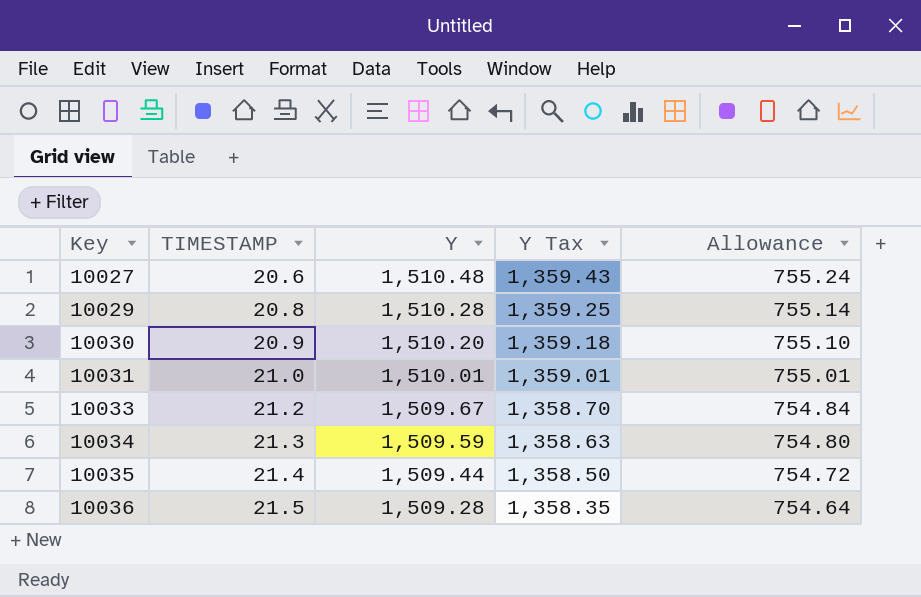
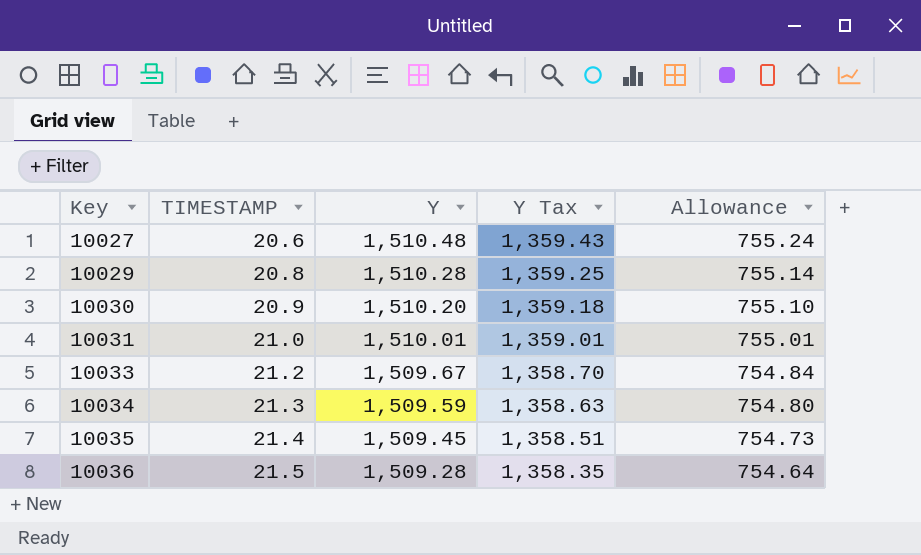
10035 | Y: 1,509.44 -> 1,509.45
10035 | Y Tax: 1,358.50 -> 1,358.51
10035 | Allowance: 754.72 -> 754.73

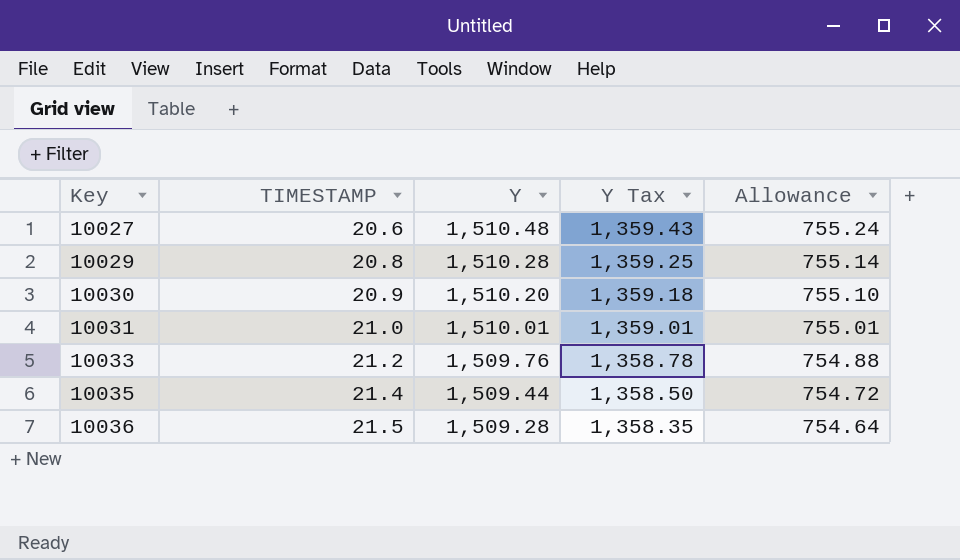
row 10034: 21.3 | 1,509.59 | 1,358.63 | 754.80 -> none
10033 | Y: 1,509.67 -> 1,509.76
10033 | Y Tax: 1,358.70 -> 1,358.78
10033 | Allowance: 754.84 -> 754.88
10035 | Y: 1,509.45 -> 1,509.44
10035 | Y Tax: 1,358.51 -> 1,358.50
10035 | Allowance: 754.73 -> 754.72

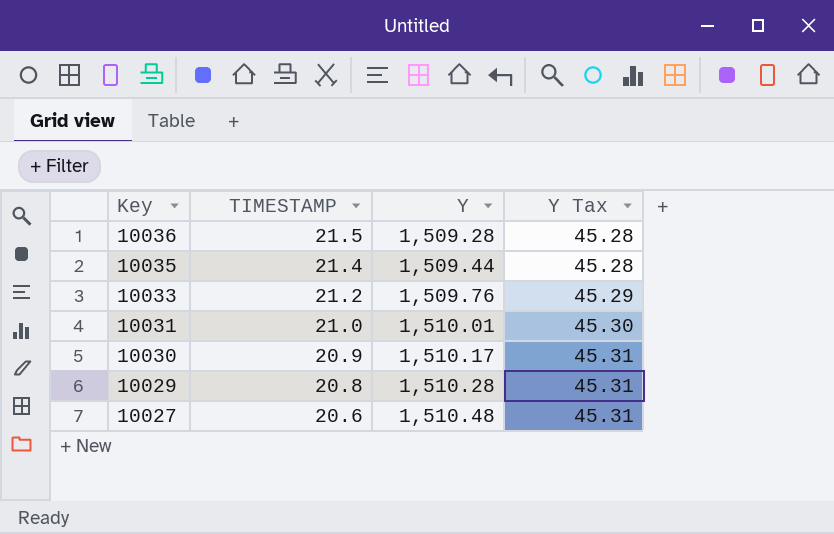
row order: Key ascending -> Key descending
column Allowance | formula: [Y] * 0.5 -> none
column Y Tax | formula: [Y] * 0.9 -> [Y] * 0.03
10030 | Y: 1,510.20 -> 1,510.17

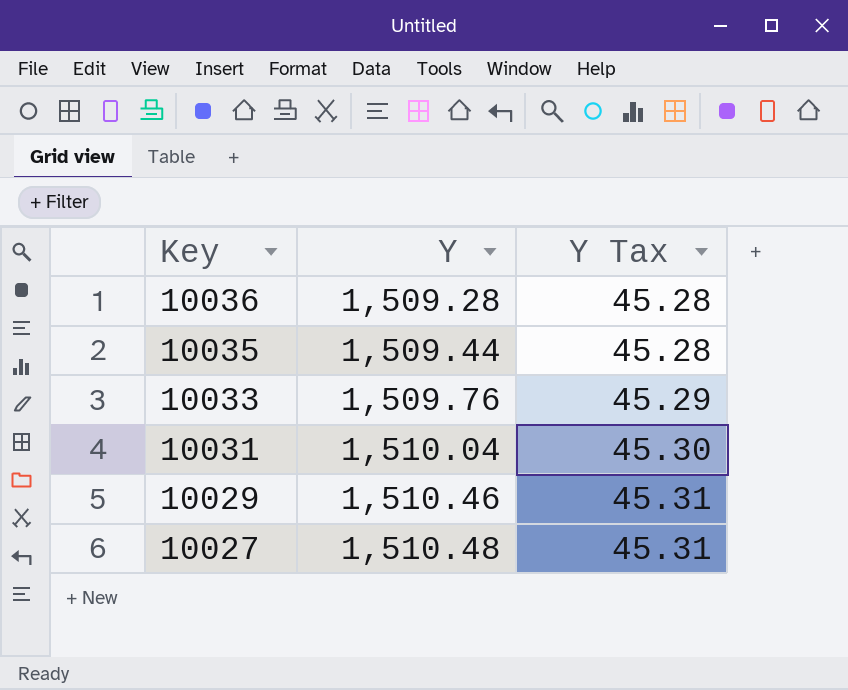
column TIMESTAMP | position: 2 -> none
row 10030: 20.9 | 1,510.17 | 45.31 -> none
10031 | Y: 1,510.01 -> 1,510.04
10029 | Y: 1,510.28 -> 1,510.46

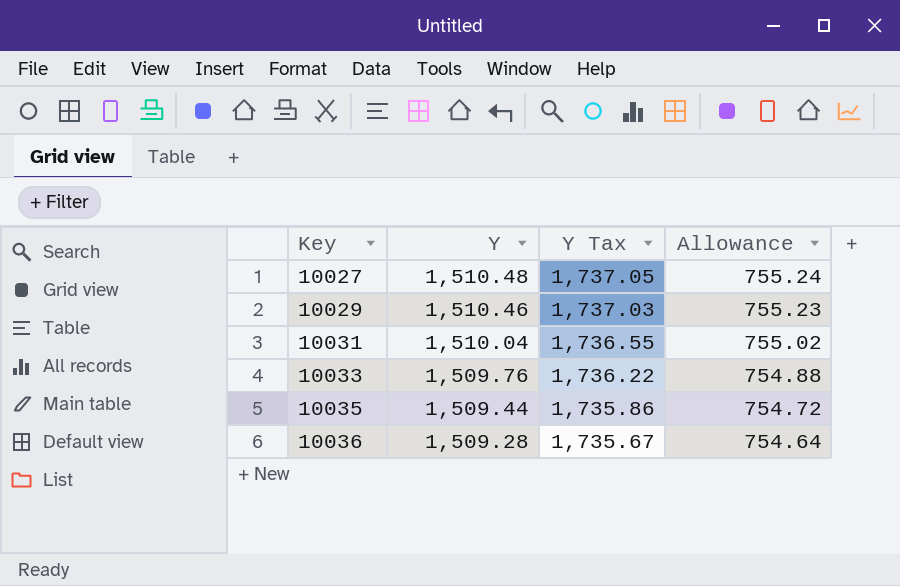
row order: Key descending -> Key ascending
column Y Tax | formula: [Y] * 0.03 -> [Y] * 1.15
column Allowance | formula: none -> [Y] * 0.5

